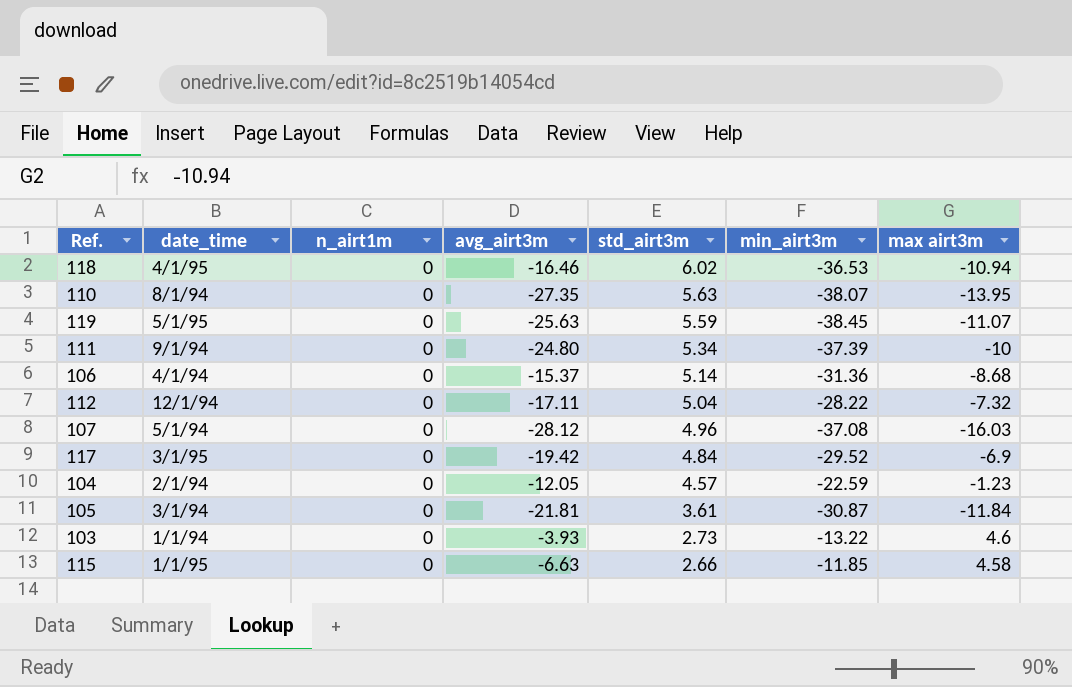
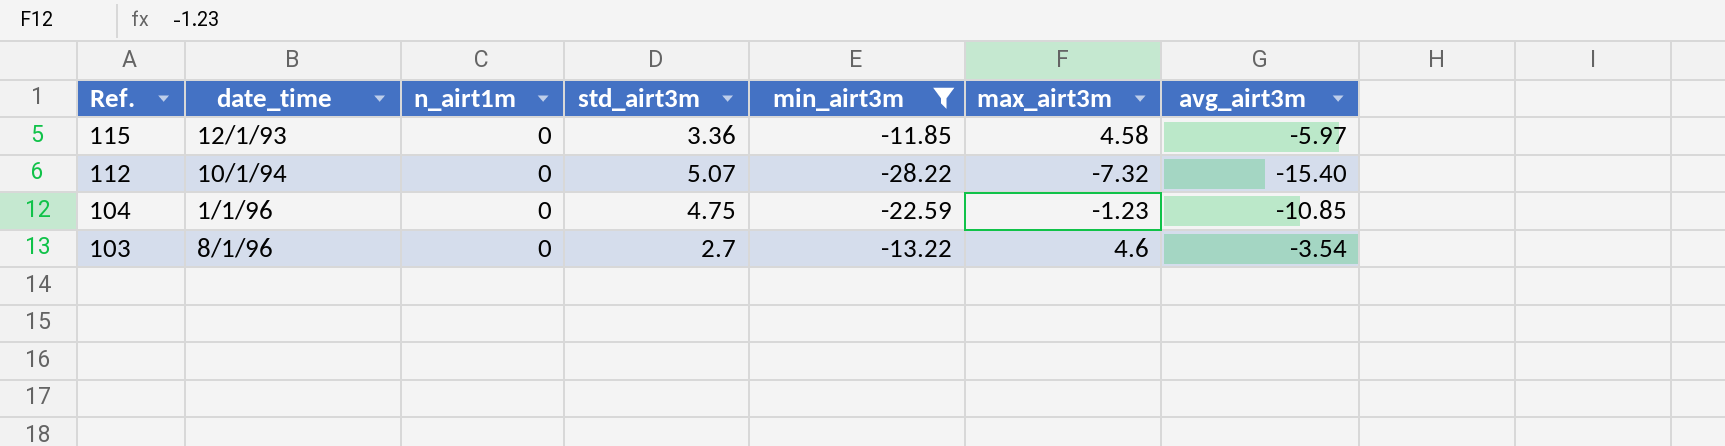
filter: none -> min_airt3m >= -28.22
row order: std_airt3m descending -> Ref. descending
column name: max airt3m -> max_airt3m
column avg_airt3m | position: 4 -> 7
115 | date_time: 1/1/95 -> 12/1/93
115 | std_airt3m: 2.66 -> 3.36
115 | avg_airt3m: -6.63 -> -5.97
112 | date_time: 12/1/94 -> 10/1/94
112 | std_airt3m: 5.04 -> 5.07
112 | avg_airt3m: -17.11 -> -15.40
104 | date_time: 2/1/94 -> 1/1/96
104 | std_airt3m: 4.57 -> 4.75
104 | avg_airt3m: -12.05 -> -10.85
103 | date_time: 1/1/94 -> 8/1/96
103 | std_airt3m: 2.73 -> 2.7
103 | avg_airt3m: -3.93 -> -3.54

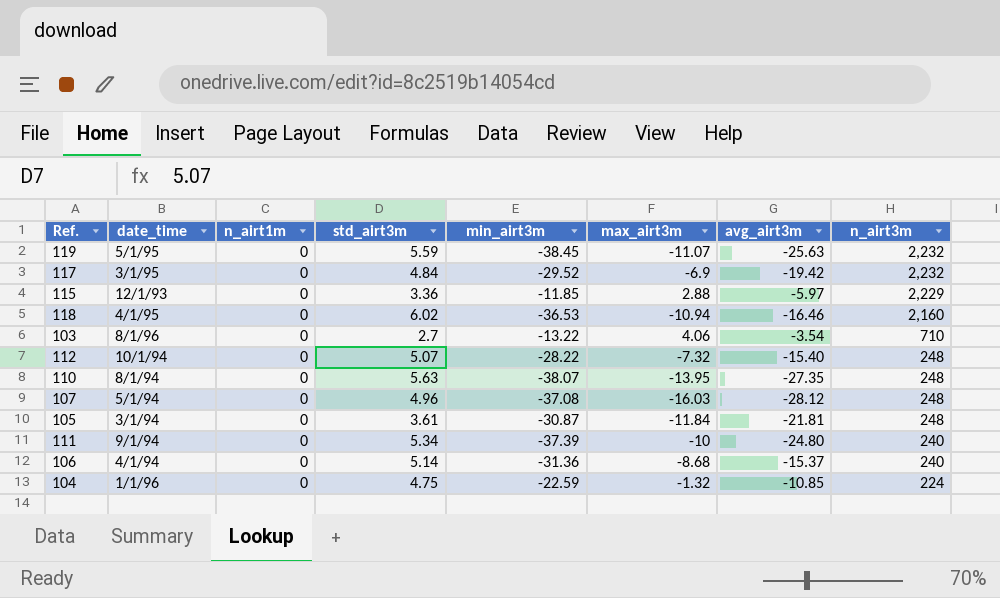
filter: min_airt3m >= -28.22 -> none
row order: Ref. descending -> n_airt3m descending
column n_airt3m | position: none -> 8
115 | max_airt3m: 4.58 -> 2.88
103 | max_airt3m: 4.6 -> 4.06
104 | max_airt3m: -1.23 -> -1.32

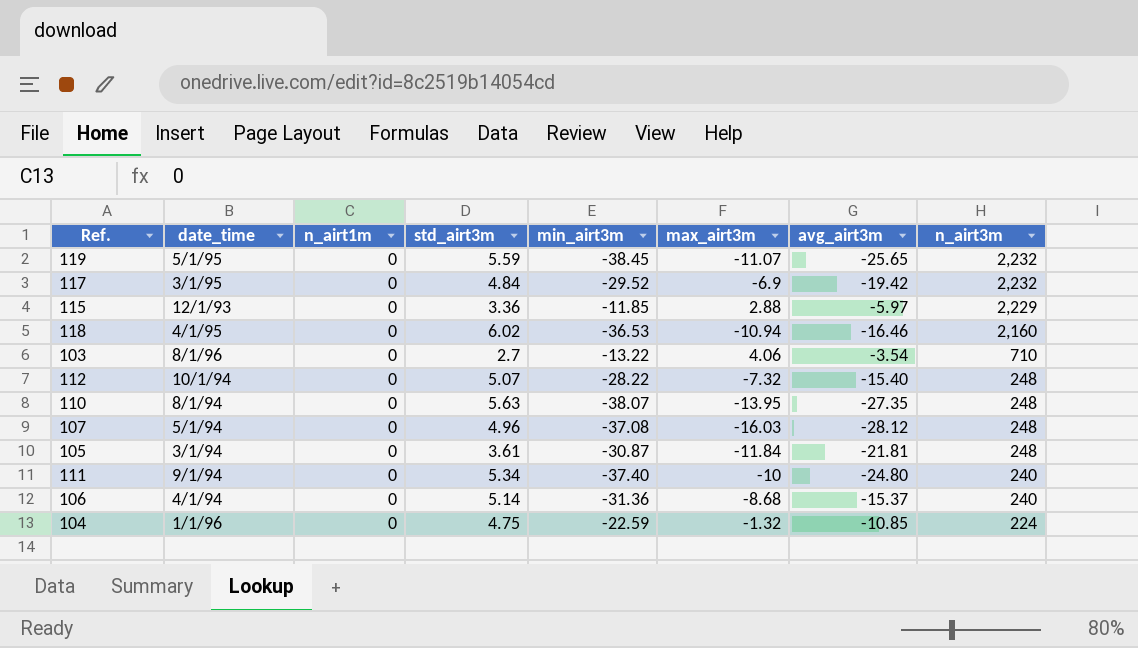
119 | avg_airt3m: -25.63 -> -25.65
111 | min_airt3m: -37.39 -> -37.40

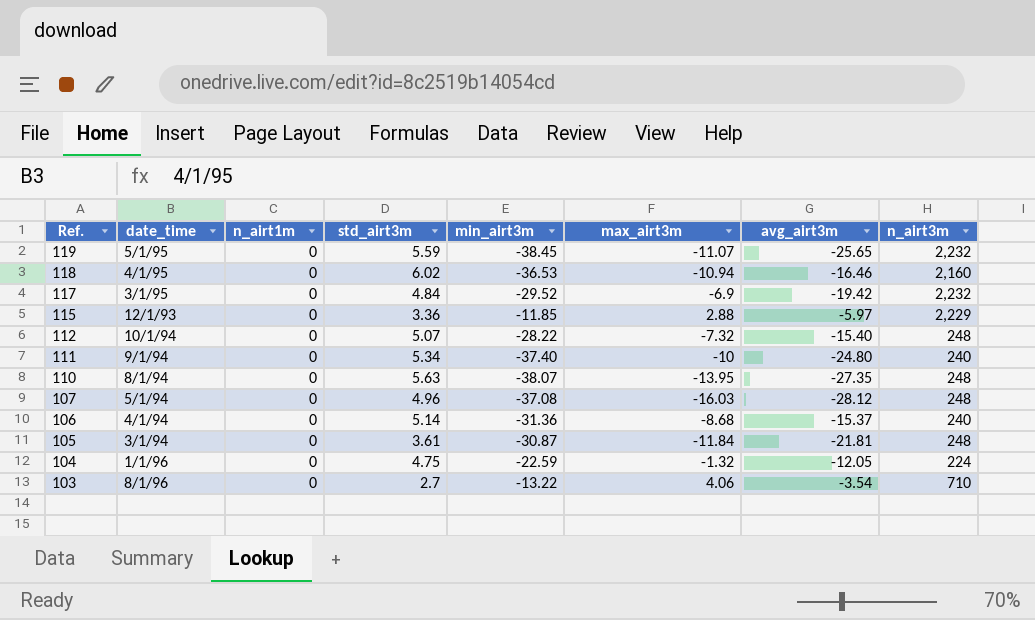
row order: n_airt3m descending -> Ref. descending
104 | avg_airt3m: -10.85 -> -12.05

